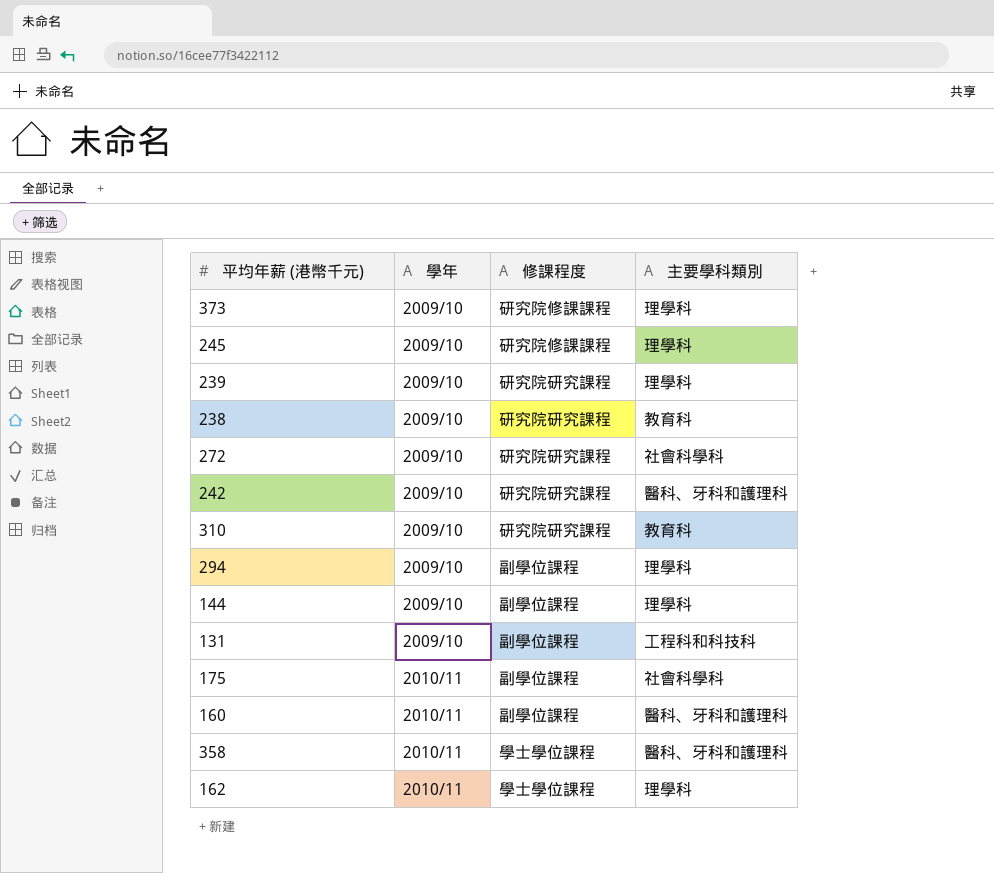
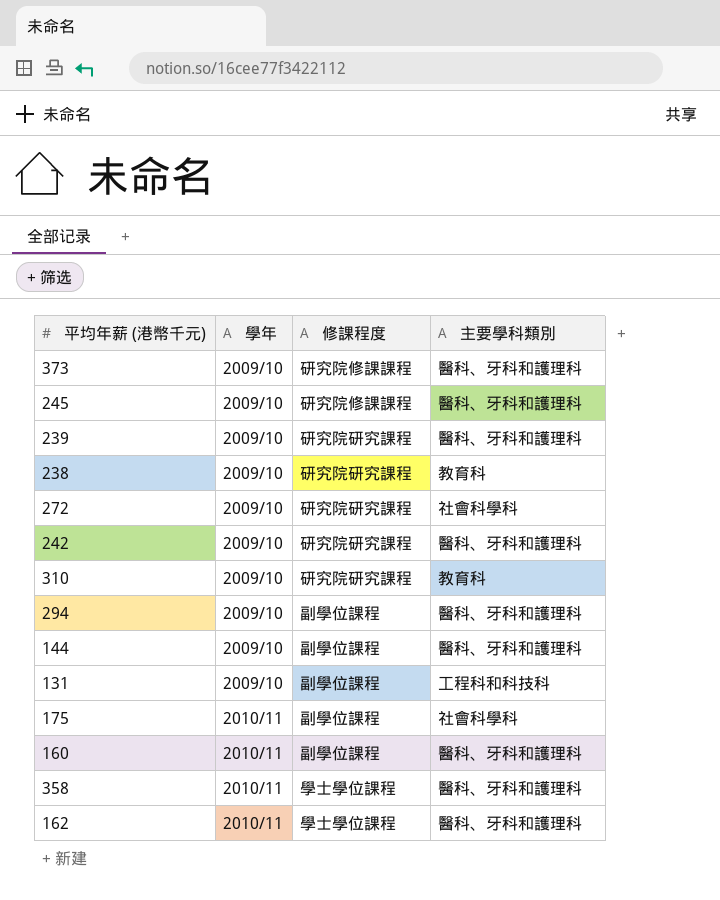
373 | 主要學科類別: 理學科 -> 醫科、牙科和護理科
245 | 主要學科類別: 理學科 -> 醫科、牙科和護理科
239 | 主要學科類別: 理學科 -> 醫科、牙科和護理科
294 | 主要學科類別: 理學科 -> 醫科、牙科和護理科
144 | 主要學科類別: 理學科 -> 醫科、牙科和護理科
162 | 主要學科類別: 理學科 -> 醫科、牙科和護理科

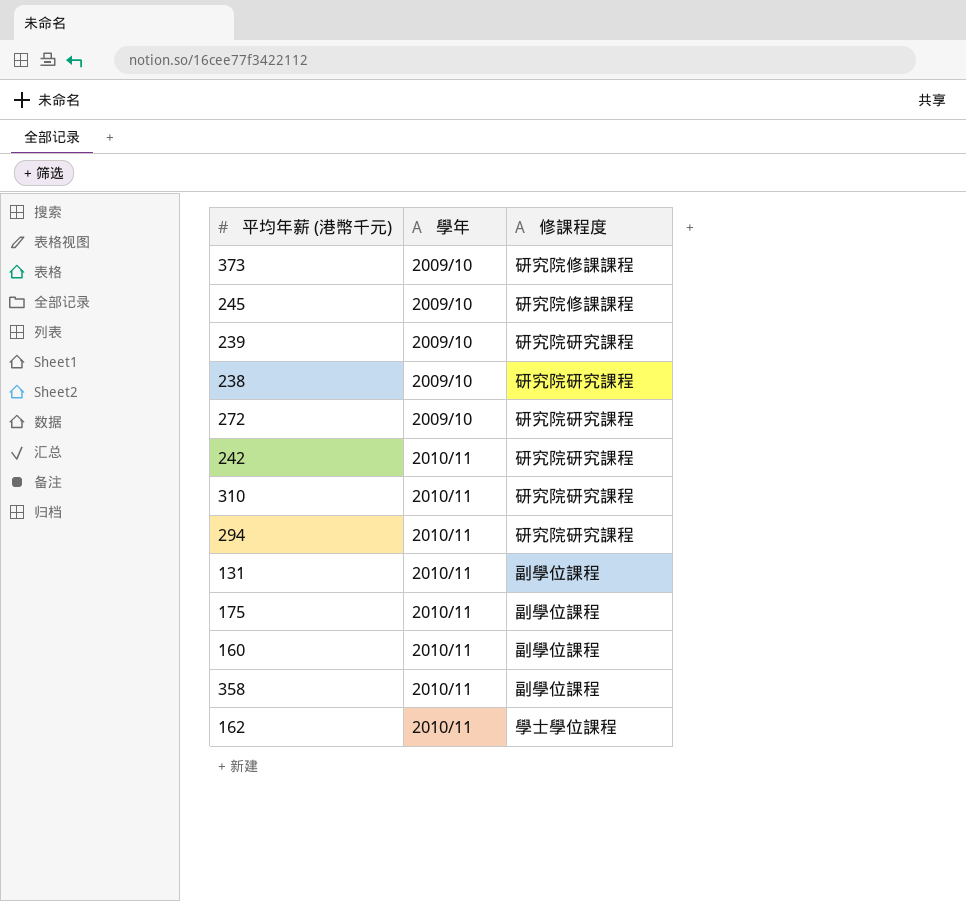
column 主要學科類別 | position: 4 -> none
row 144: 2009/10 | 副學位課程 | 醫科、牙科和護理科 -> none
242 | 學年: 2009/10 -> 2010/11
310 | 學年: 2009/10 -> 2010/11
294 | 學年: 2009/10 -> 2010/11
294 | 修課程度: 副學位課程 -> 研究院研究課程
131 | 學年: 2009/10 -> 2010/11
358 | 修課程度: 學士學位課程 -> 副學位課程

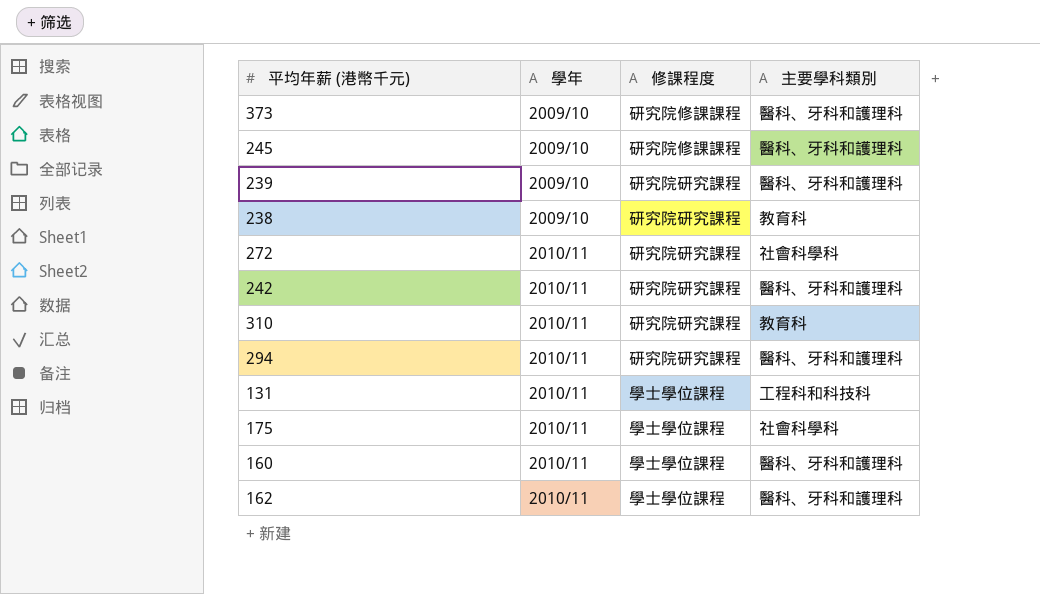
column 主要學科類別 | position: none -> 4
row 358: 2010/11 | 副學位課程 -> none
272 | 學年: 2009/10 -> 2010/11
131 | 修課程度: 副學位課程 -> 學士學位課程
175 | 修課程度: 副學位課程 -> 學士學位課程
160 | 修課程度: 副學位課程 -> 學士學位課程

